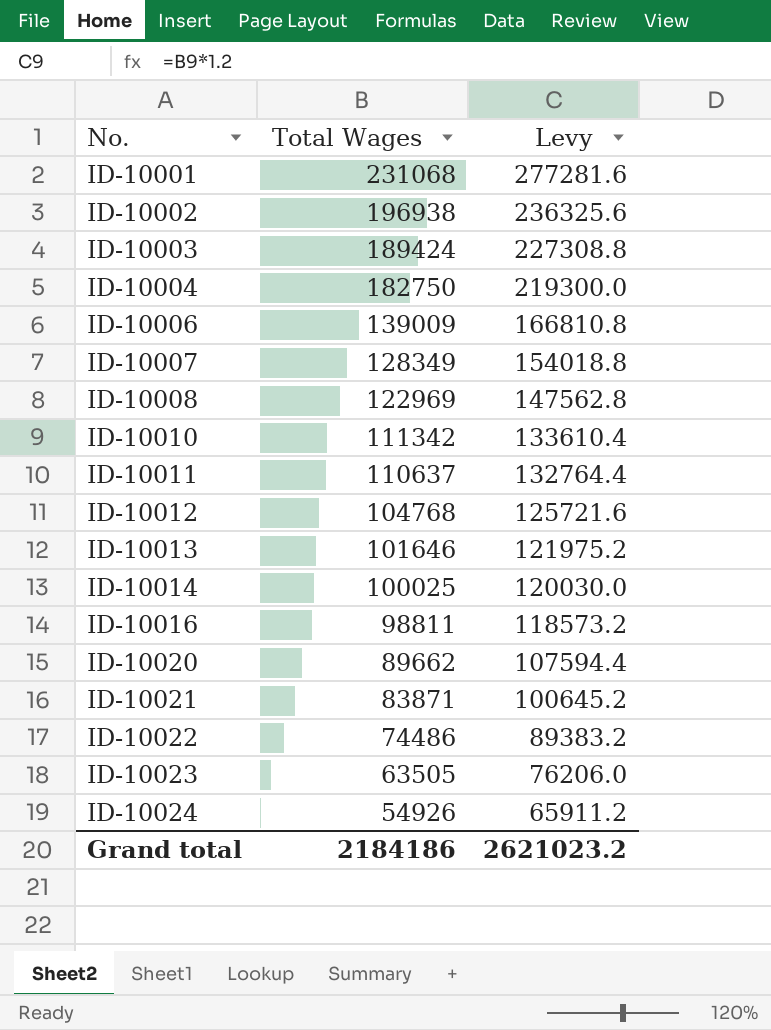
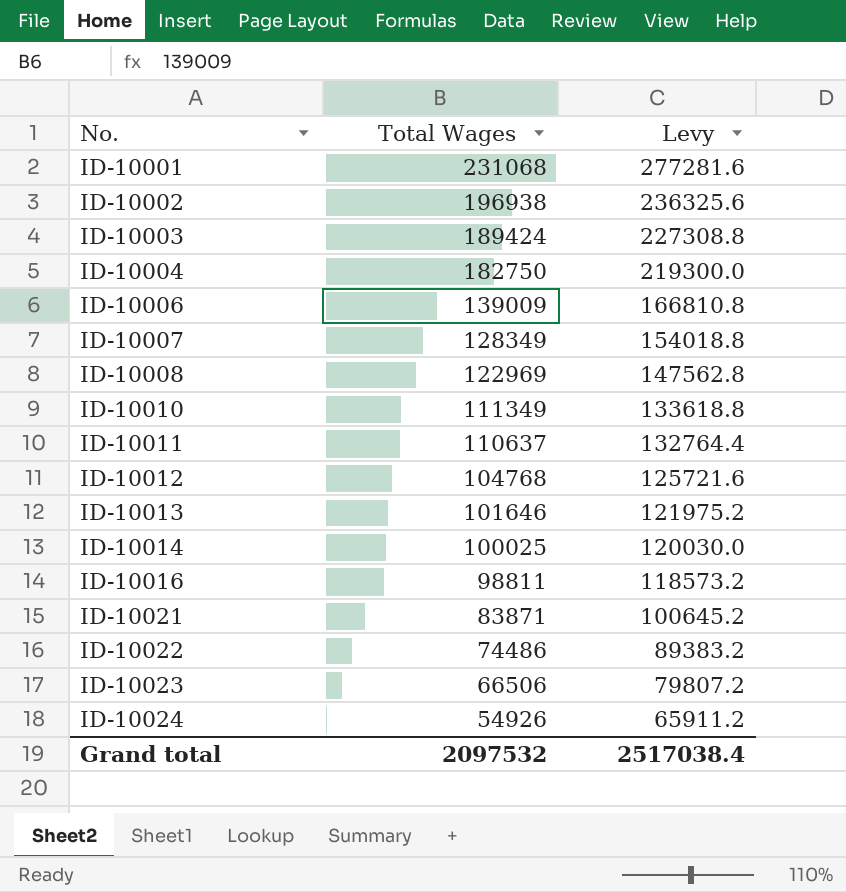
row ID-10020: 89662 | 107594.4 -> none
ID-10010 | Total Wages: 111342 -> 111349
ID-10010 | Levy: 133610.4 -> 133618.8
ID-10023 | Total Wages: 63505 -> 66506
ID-10023 | Levy: 76206.0 -> 79807.2
Grand total | Total Wages: 2184186 -> 2097532
Grand total | Levy: 2621023.2 -> 2517038.4

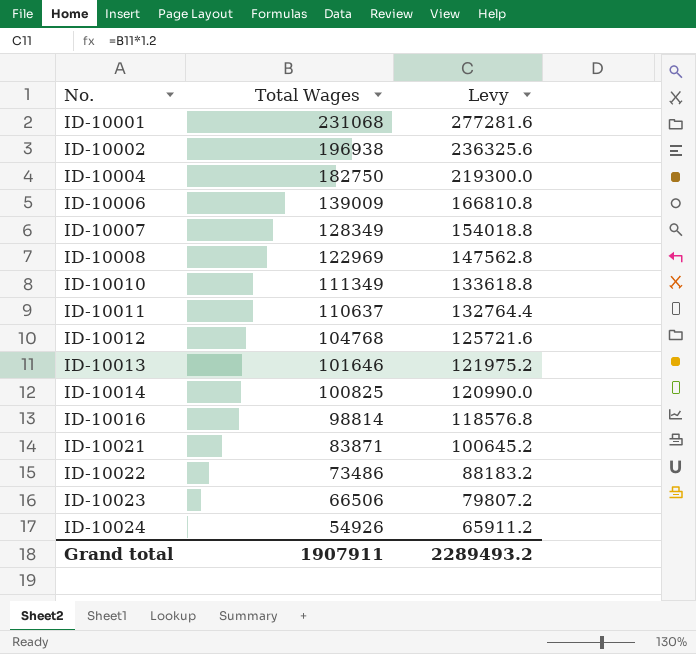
row ID-10003: 189424 | 227308.8 -> none
ID-10014 | Total Wages: 100025 -> 100825
ID-10014 | Levy: 120030.0 -> 120990.0
ID-10016 | Total Wages: 98811 -> 98814
ID-10016 | Levy: 118573.2 -> 118576.8
ID-10022 | Total Wages: 74486 -> 73486
ID-10022 | Levy: 89383.2 -> 88183.2
Grand total | Total Wages: 2097532 -> 1907911
Grand total | Levy: 2517038.4 -> 2289493.2

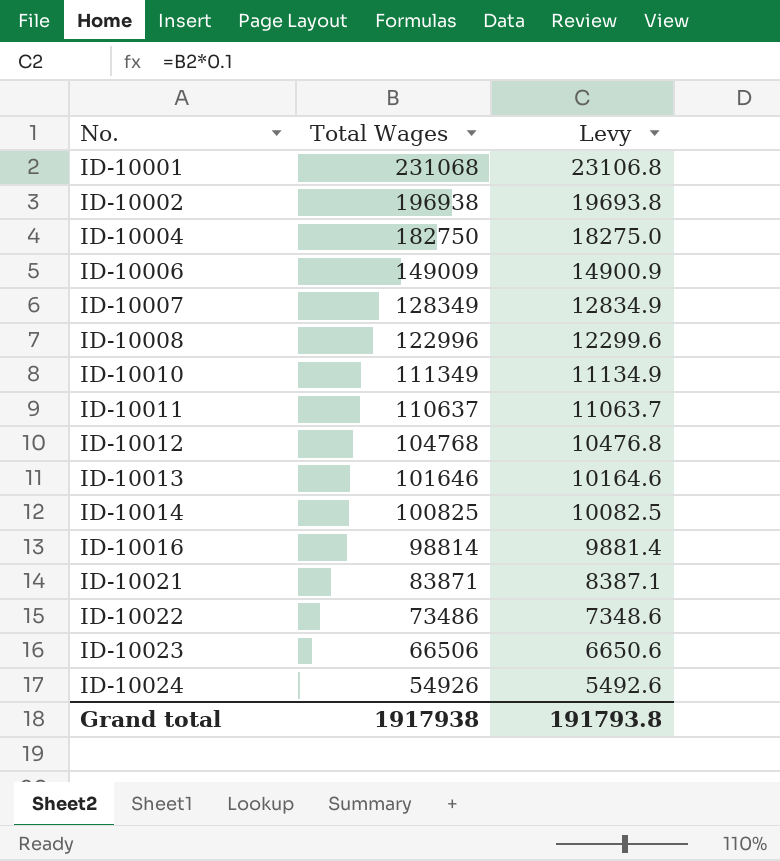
column Levy | formula: [Total Wages] * 1.2 -> [Total Wages] * 0.1
ID-10006 | Total Wages: 139009 -> 149009
ID-10008 | Total Wages: 122969 -> 122996
Grand total | Total Wages: 1907911 -> 1917938
Grand total | Levy: 2289493.2 -> 191793.8

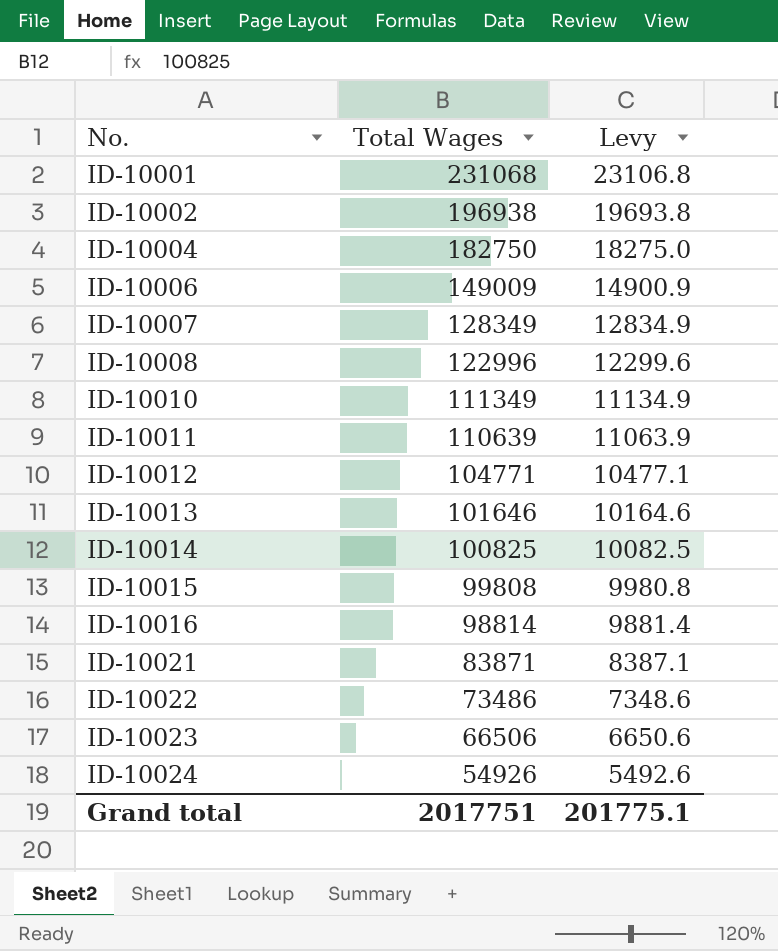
ID-10011 | Total Wages: 110637 -> 110639
ID-10011 | Levy: 11063.7 -> 11063.9
ID-10012 | Total Wages: 104768 -> 104771
ID-10012 | Levy: 10476.8 -> 10477.1
row ID-10015: none -> 99808 | 9980.8
Grand total | Total Wages: 1917938 -> 2017751
Grand total | Levy: 191793.8 -> 201775.1

